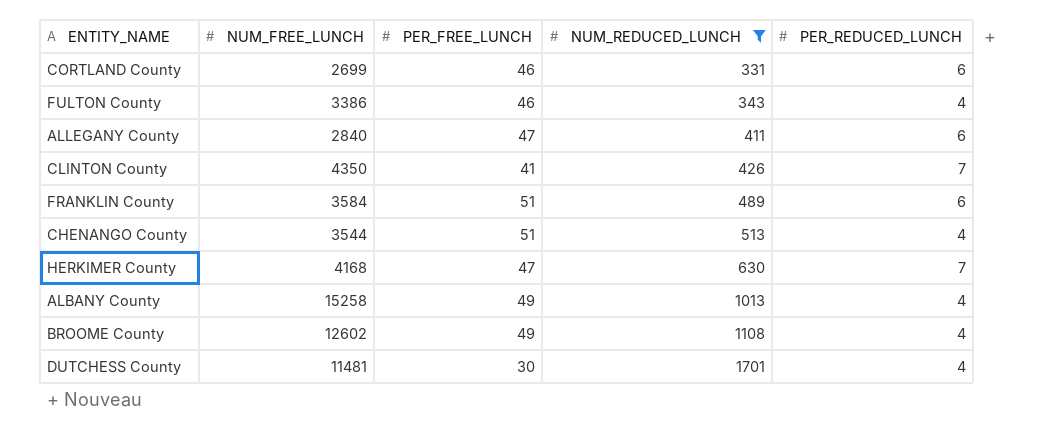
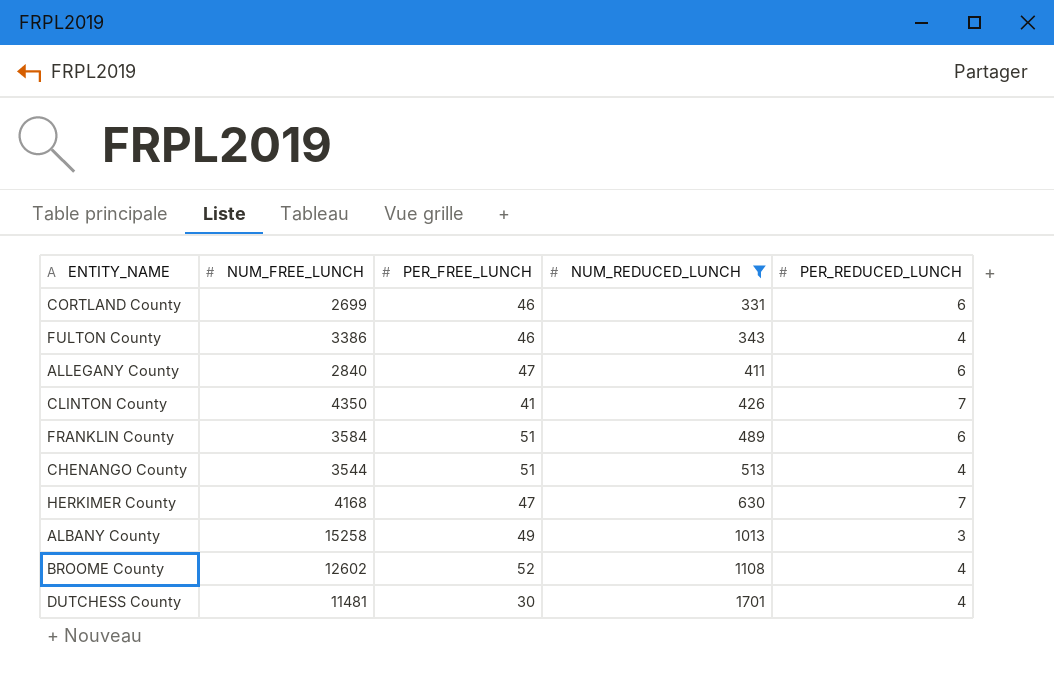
ALBANY County | PER_REDUCED_LUNCH: 4 -> 3
BROOME County | PER_FREE_LUNCH: 49 -> 52

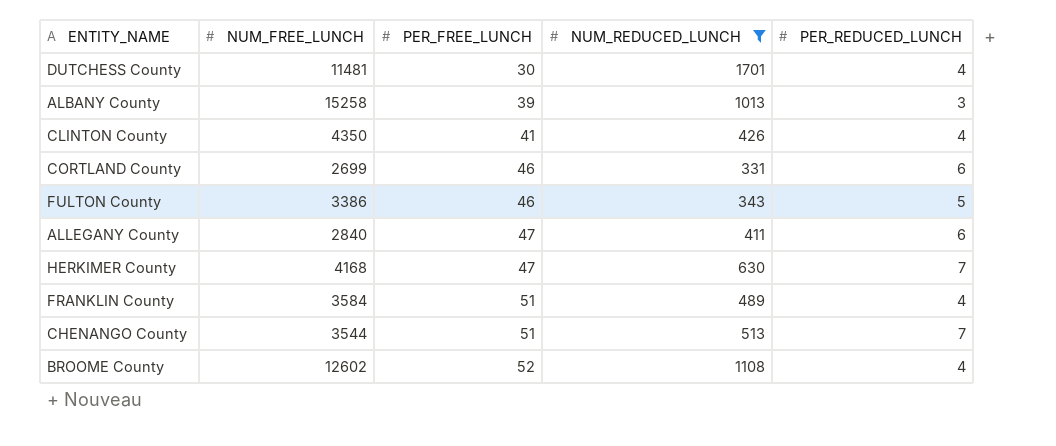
row order: NUM_REDUCED_LUNCH ascending -> PER_FREE_LUNCH ascending
ALBANY County | PER_FREE_LUNCH: 49 -> 39
CLINTON County | PER_REDUCED_LUNCH: 7 -> 4
FULTON County | PER_REDUCED_LUNCH: 4 -> 5
FRANKLIN County | PER_REDUCED_LUNCH: 6 -> 4
CHENANGO County | PER_REDUCED_LUNCH: 4 -> 7

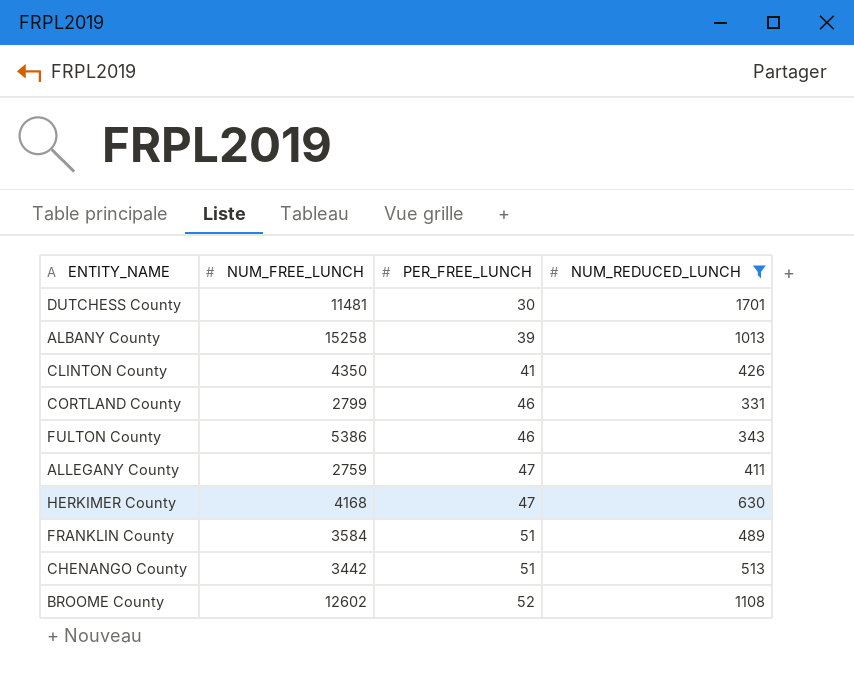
column PER_REDUCED_LUNCH | position: 5 -> none
CORTLAND County | NUM_FREE_LUNCH: 2699 -> 2799
FULTON County | NUM_FREE_LUNCH: 3386 -> 5386
ALLEGANY County | NUM_FREE_LUNCH: 2840 -> 2759
CHENANGO County | NUM_FREE_LUNCH: 3544 -> 3442

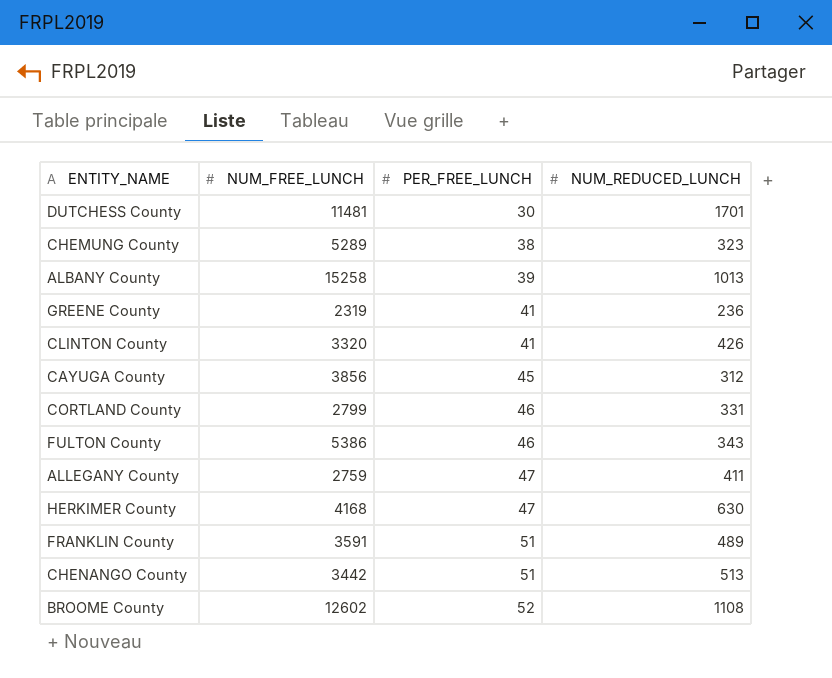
filter: NUM_REDUCED_LUNCH >= 331 -> none
CLINTON County | NUM_FREE_LUNCH: 4350 -> 3320
FRANKLIN County | NUM_FREE_LUNCH: 3584 -> 3591

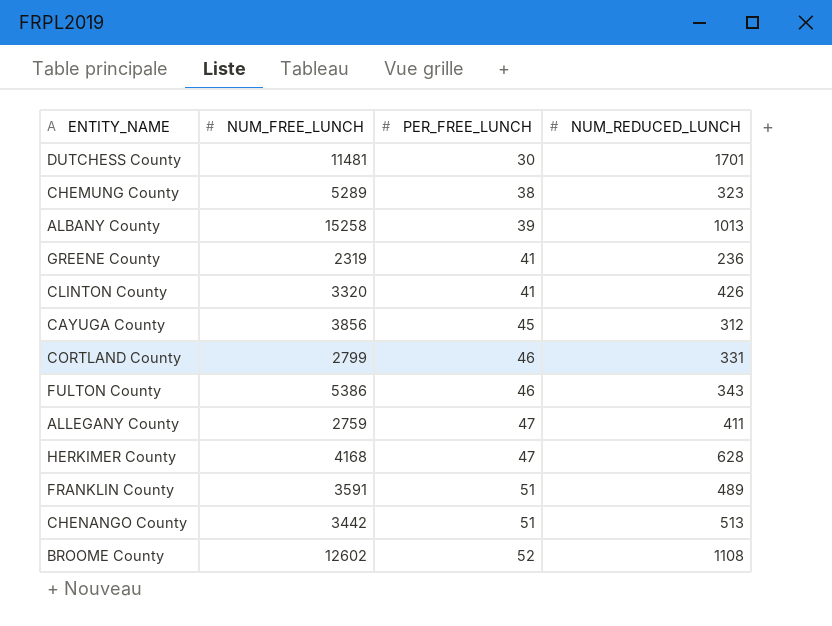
HERKIMER County | NUM_REDUCED_LUNCH: 630 -> 628

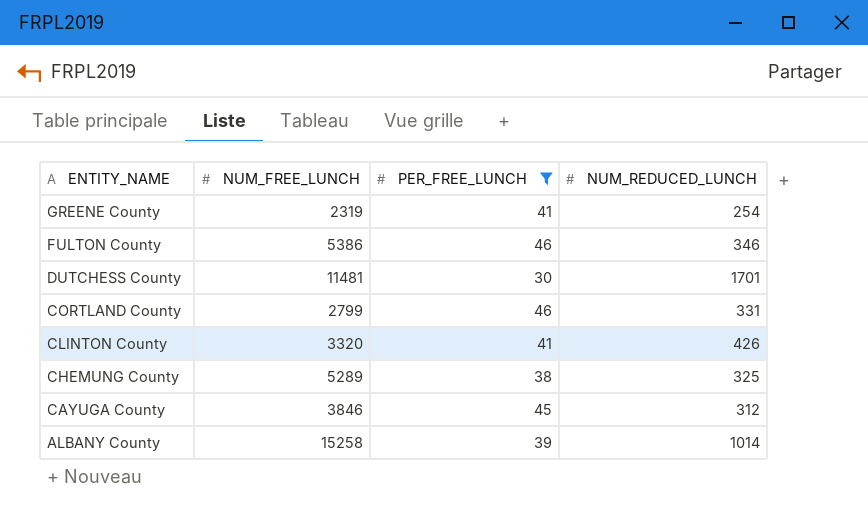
filter: none -> PER_FREE_LUNCH <= 46
row order: PER_FREE_LUNCH ascending -> ENTITY_NAME descending
GREENE County | NUM_REDUCED_LUNCH: 236 -> 254
FULTON County | NUM_REDUCED_LUNCH: 343 -> 346
CHEMUNG County | NUM_REDUCED_LUNCH: 323 -> 325
CAYUGA County | NUM_FREE_LUNCH: 3856 -> 3846
ALBANY County | NUM_REDUCED_LUNCH: 1013 -> 1014

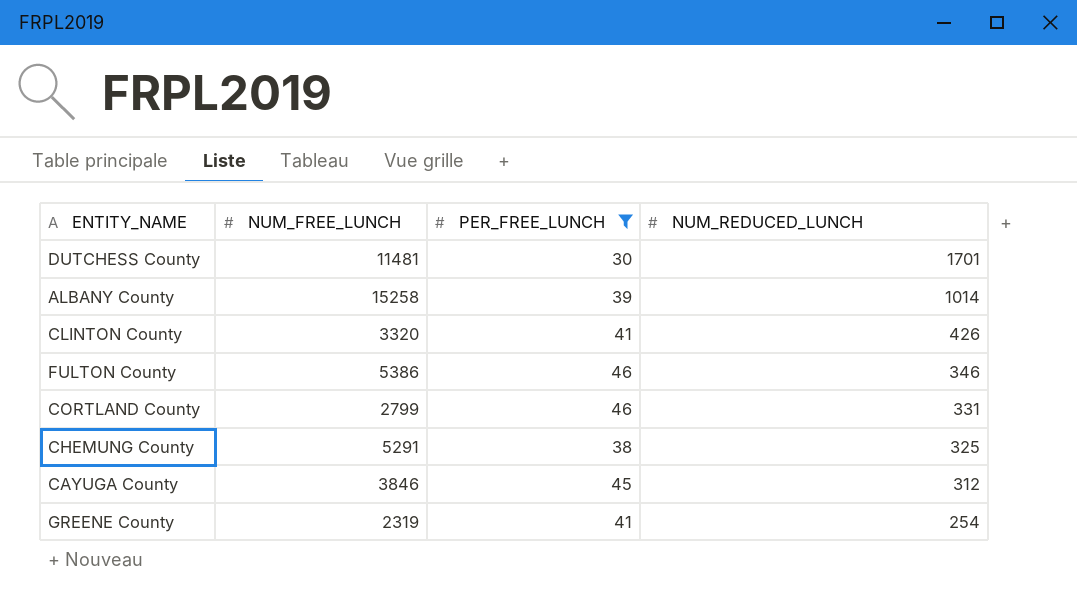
row order: ENTITY_NAME descending -> NUM_REDUCED_LUNCH descending
CHEMUNG County | NUM_FREE_LUNCH: 5289 -> 5291

